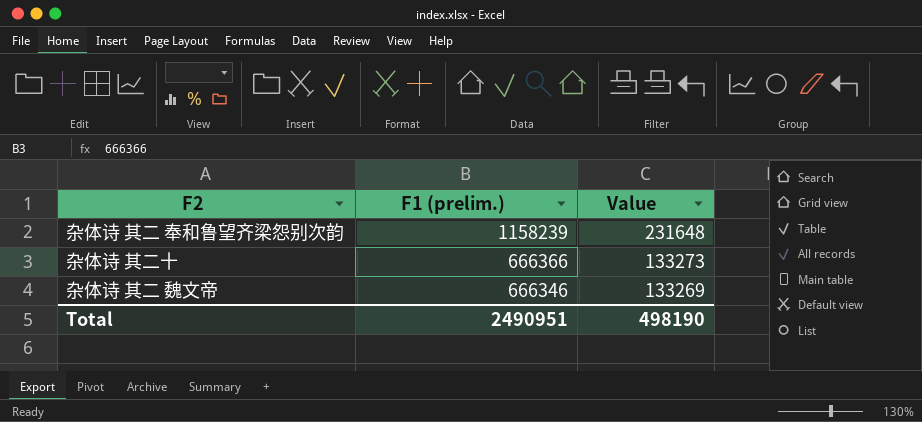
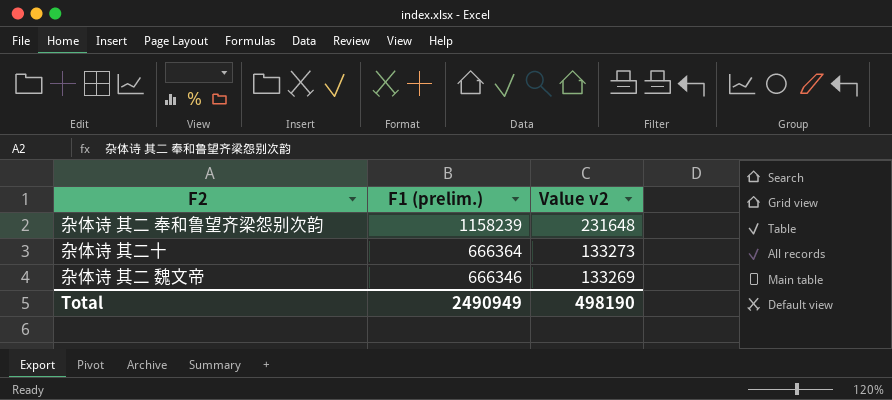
column name: Value -> Value v2
杂体诗 其二十 | F1 (prelim.): 666366 -> 666364
Total | F1 (prelim.): 2490951 -> 2490949

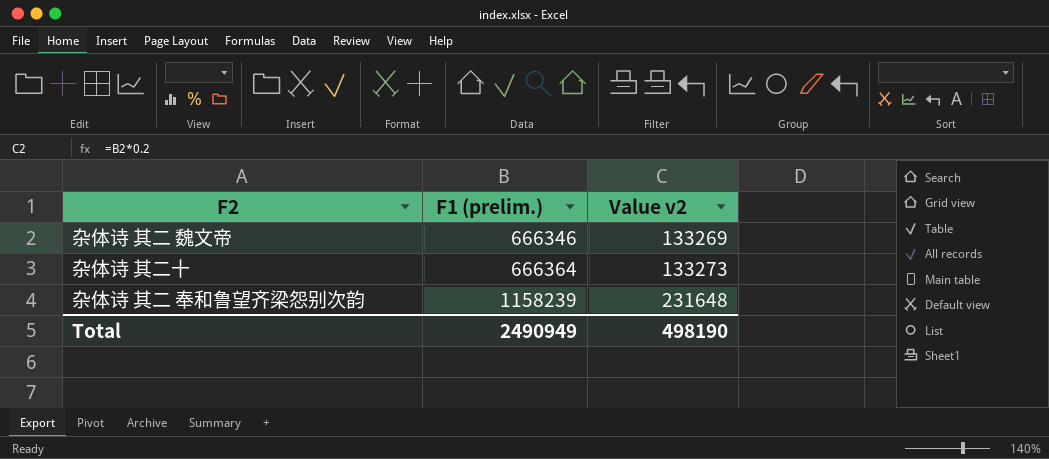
row order: F1 (prelim.) descending -> F1 (prelim.) ascending

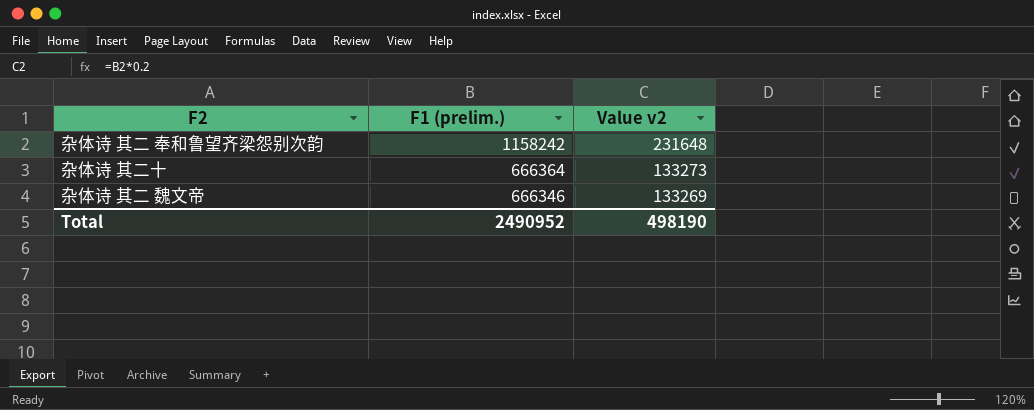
row order: F1 (prelim.) ascending -> F1 (prelim.) descending
杂体诗 其二 奉和鲁望齐梁怨别次韵 | F1 (prelim.): 1158239 -> 1158242
Total | F1 (prelim.): 2490949 -> 2490952

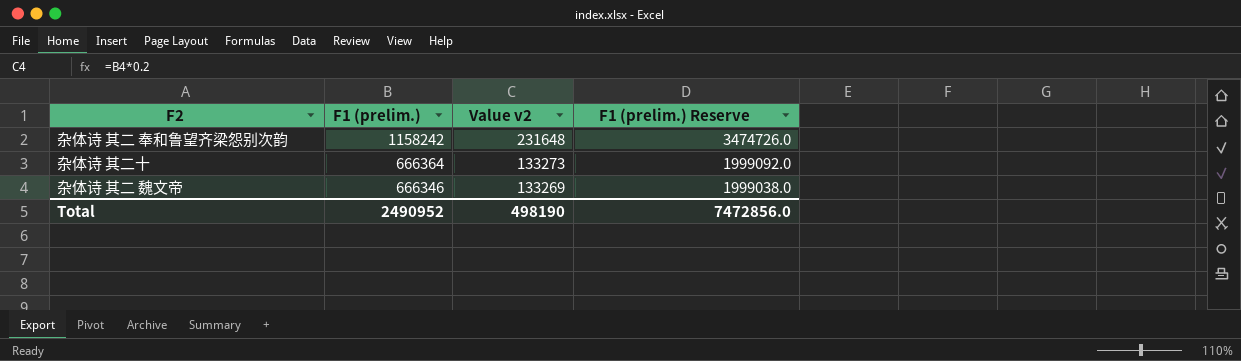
column F1 (prelim.) Reserve | formula: none -> [F1 (prelim.)] * 3

